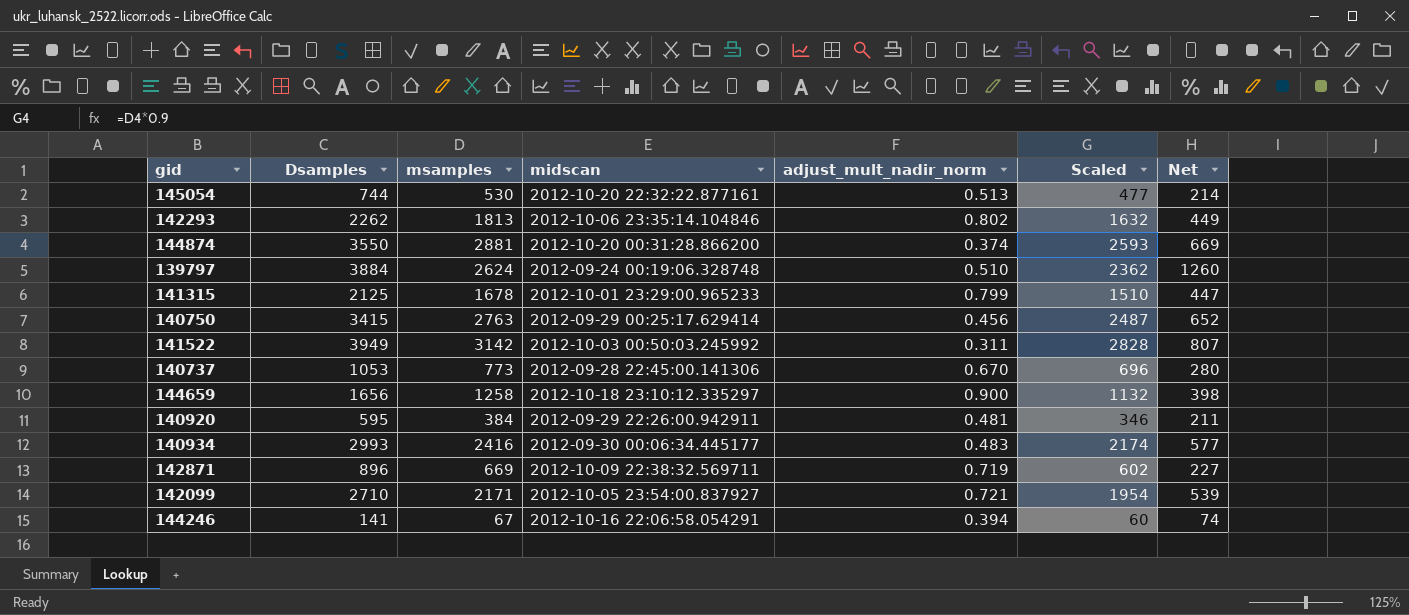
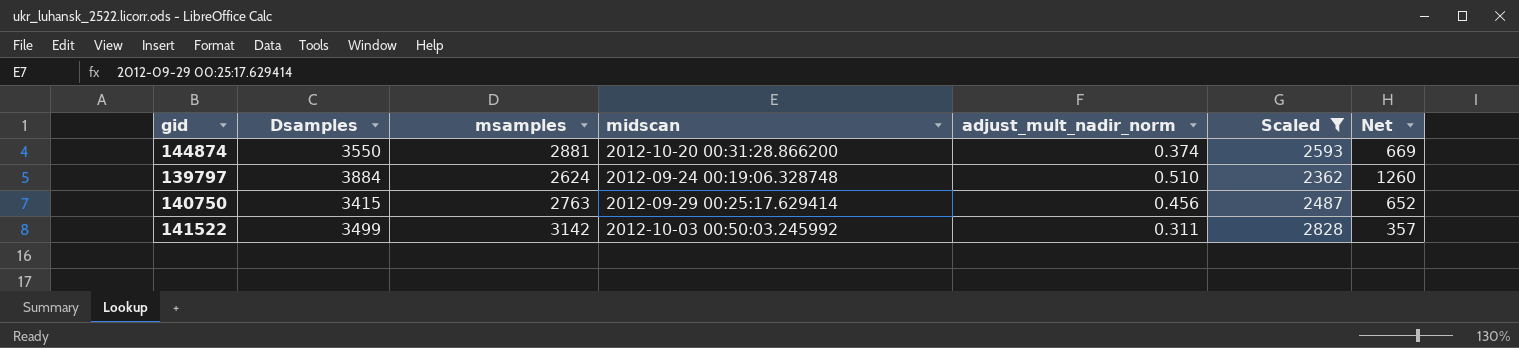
filter: none -> Scaled >= 2362
141522 | Dsamples: 3949 -> 3499
141522 | Net: 807 -> 357

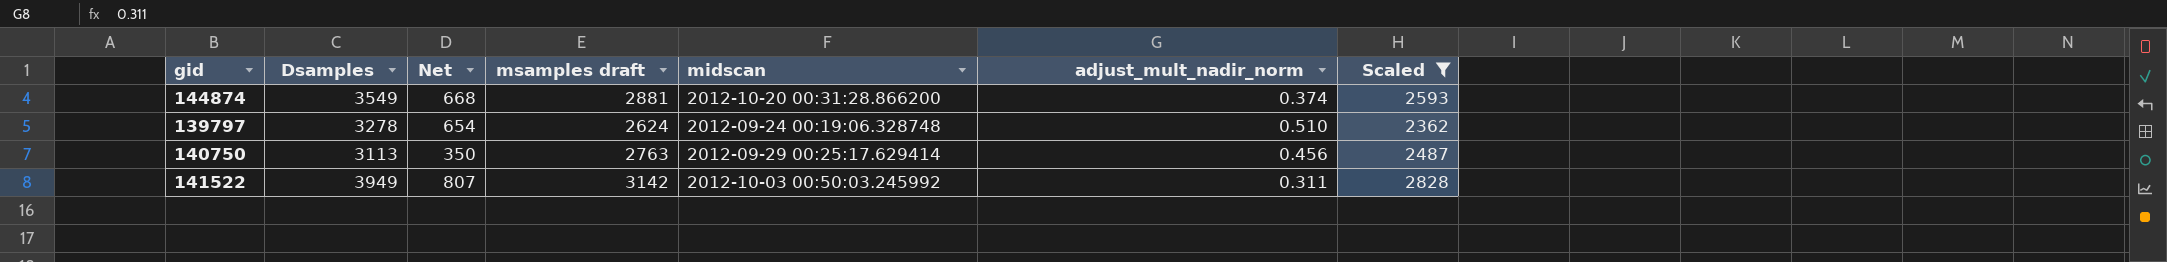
column Net | position: 7 -> 3
column name: msamples -> msamples draft
144874 | Dsamples: 3550 -> 3549
144874 | Net: 669 -> 668
139797 | Dsamples: 3884 -> 3278
139797 | Net: 1260 -> 654
140750 | Dsamples: 3415 -> 3113
140750 | Net: 652 -> 350
141522 | Dsamples: 3499 -> 3949
141522 | Net: 357 -> 807

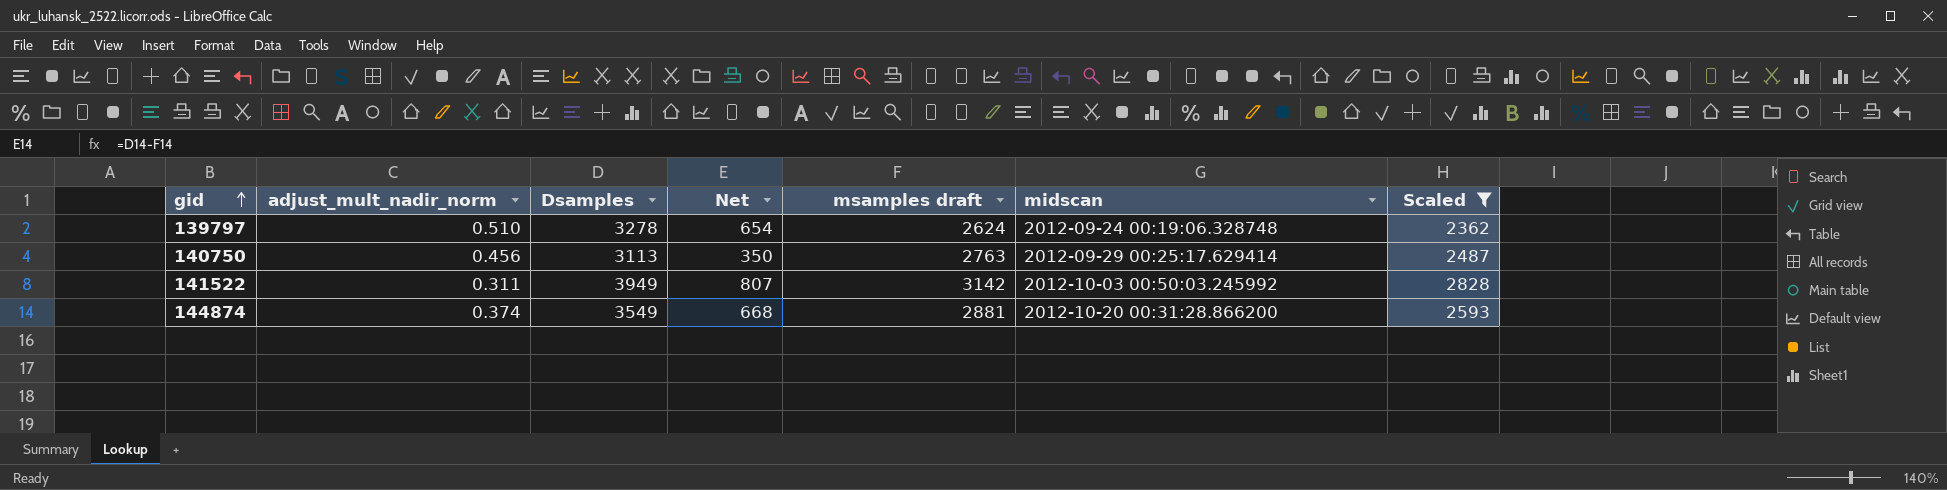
row order: none -> gid ascending
column adjust_mult_nadir_norm | position: 6 -> 2

